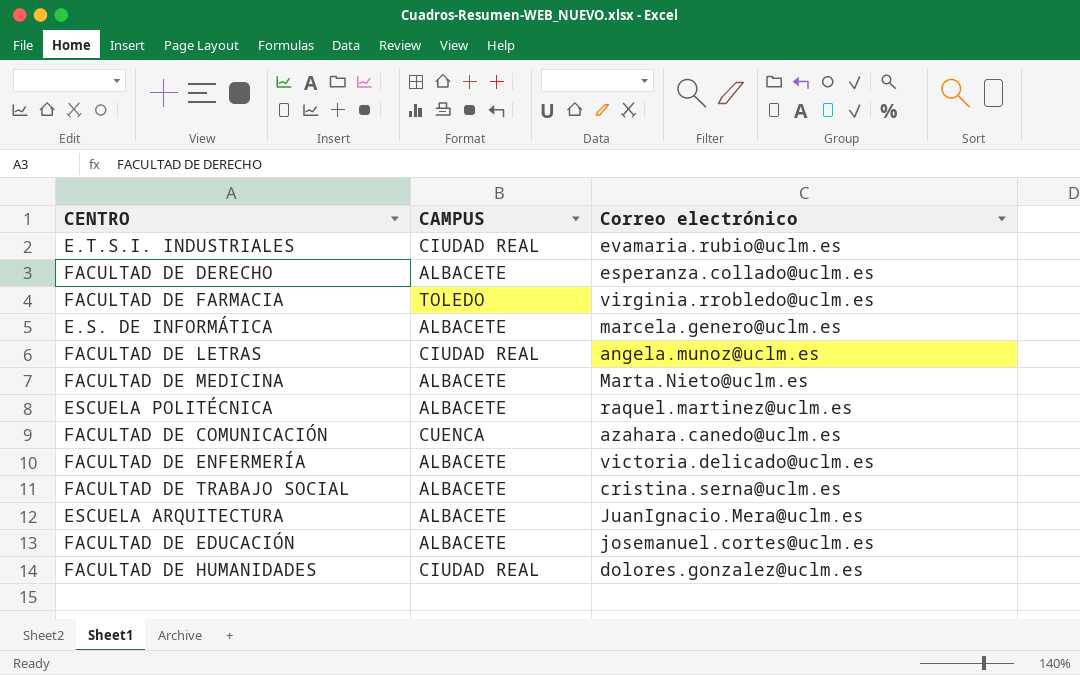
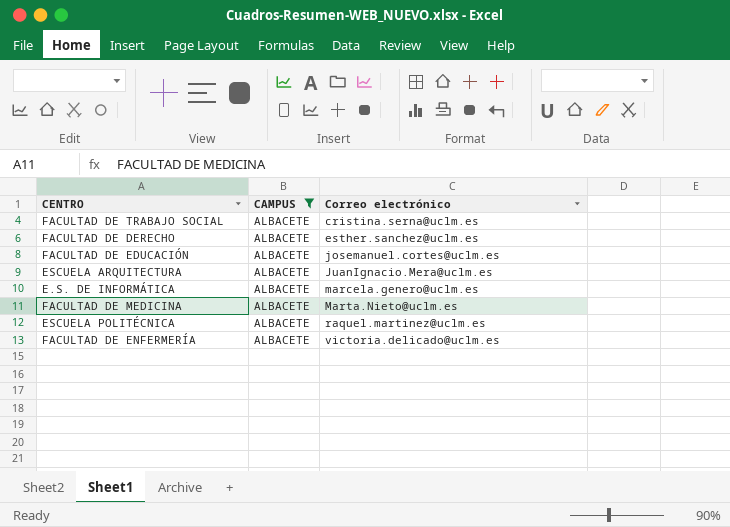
filter: none -> CAMPUS = ALBACETE
row order: none -> Correo electrónico ascending
FACULTAD DE DERECHO | Correo electrónico: esperanza.collado@uclm.es -> esther.sanchez@uclm.es

